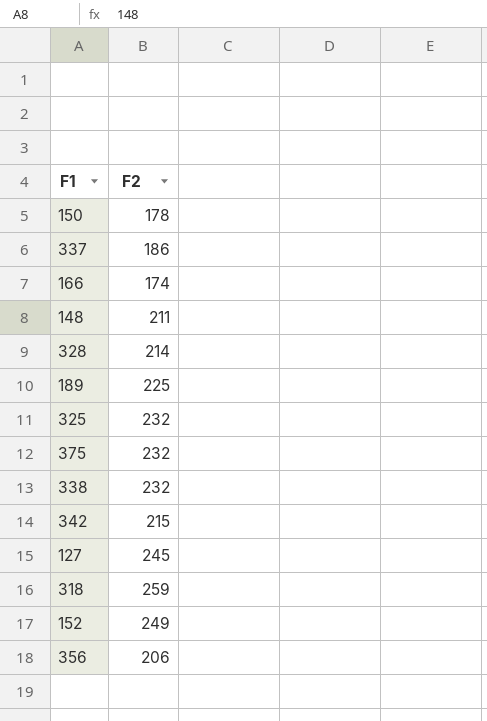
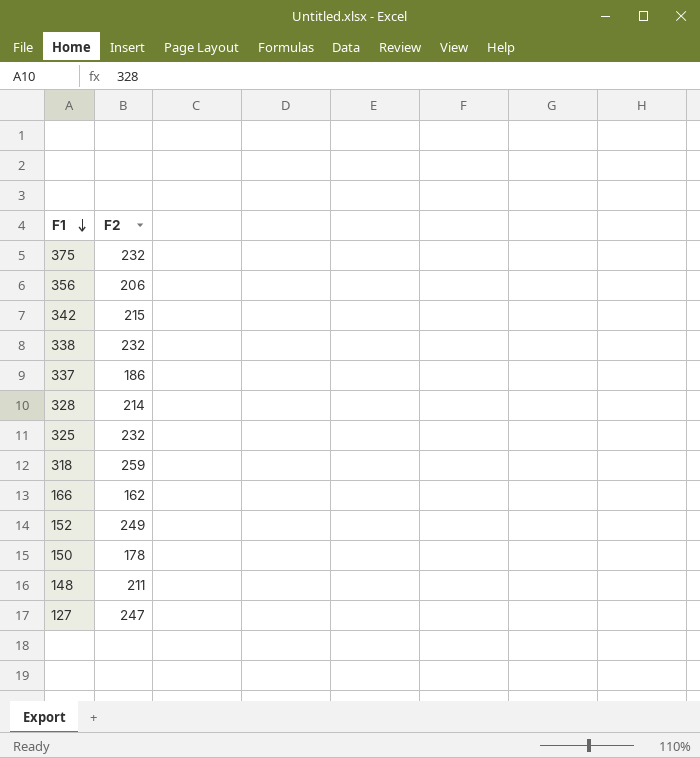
row order: none -> F1 descending
row 189: 225 -> none
166 | F2: 174 -> 162
127 | F2: 245 -> 247

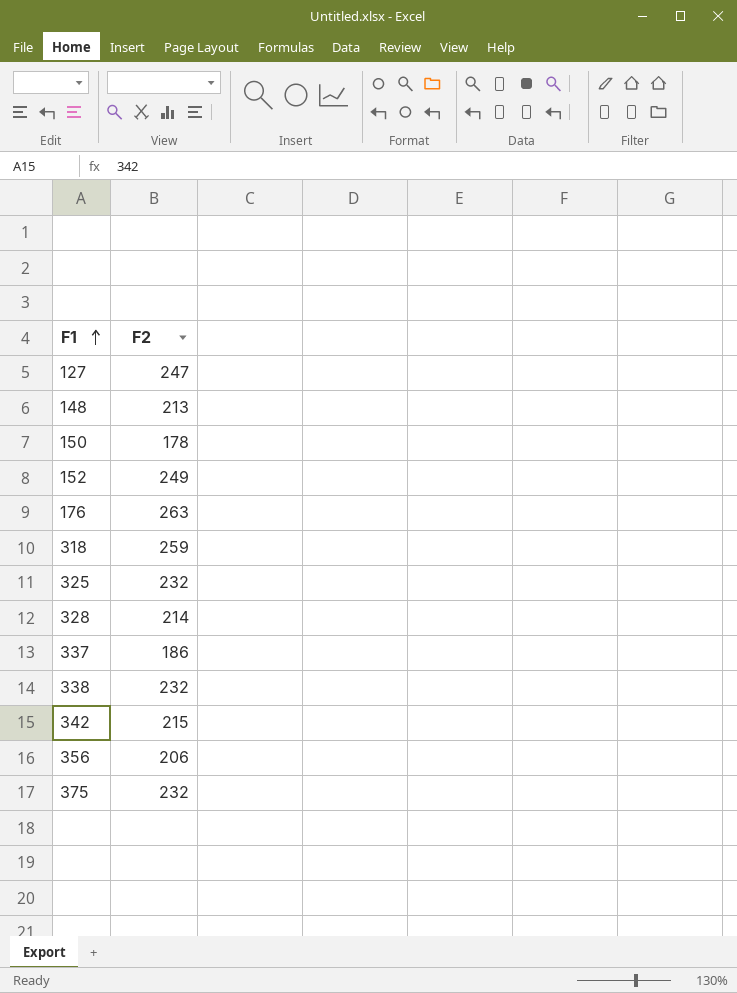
row order: F1 descending -> F1 ascending
row 166: 162 -> none
148 | F2: 211 -> 213
row 176: none -> 263

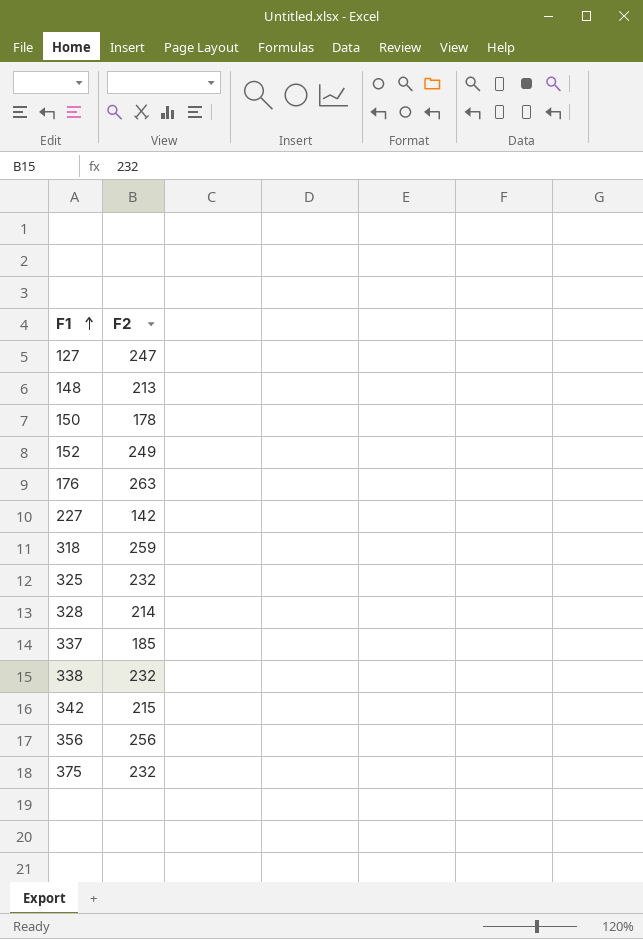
row 227: none -> 142
337 | F2: 186 -> 185
356 | F2: 206 -> 256

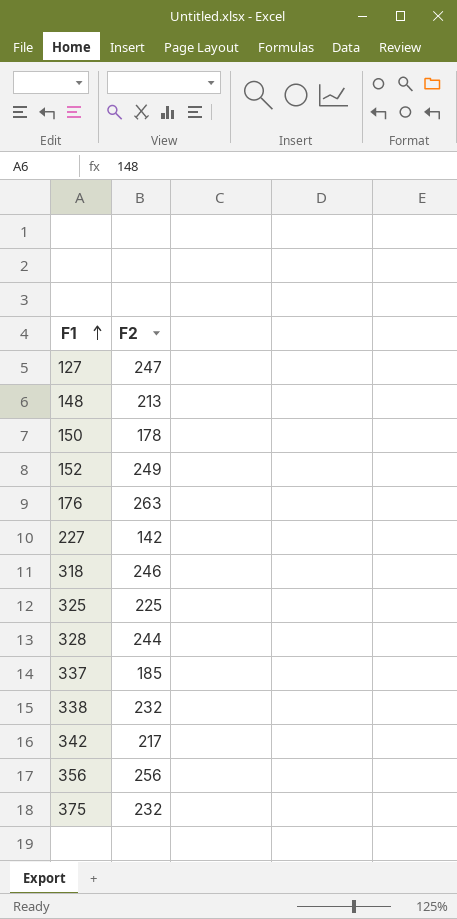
318 | F2: 259 -> 246
325 | F2: 232 -> 225
328 | F2: 214 -> 244
342 | F2: 215 -> 217

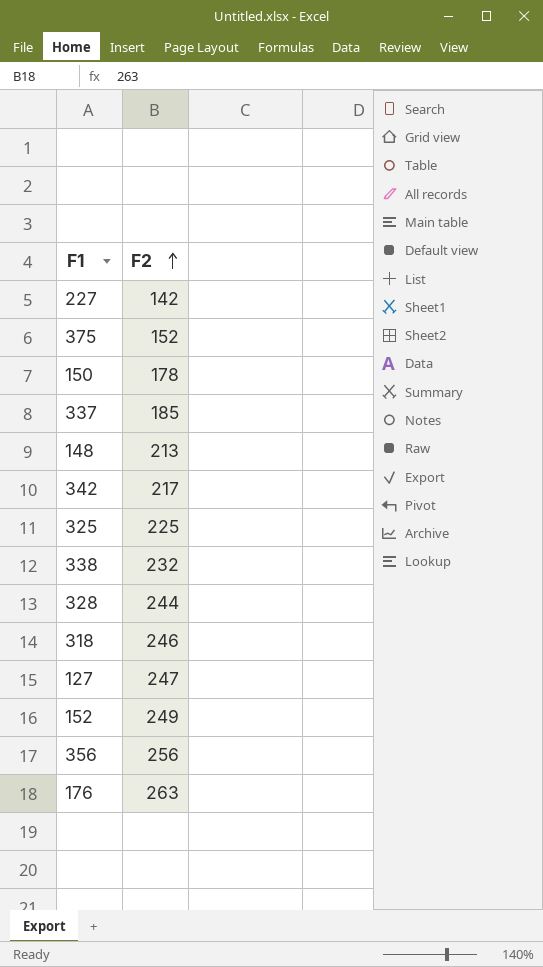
row order: F1 ascending -> F2 ascending
375 | F2: 232 -> 152

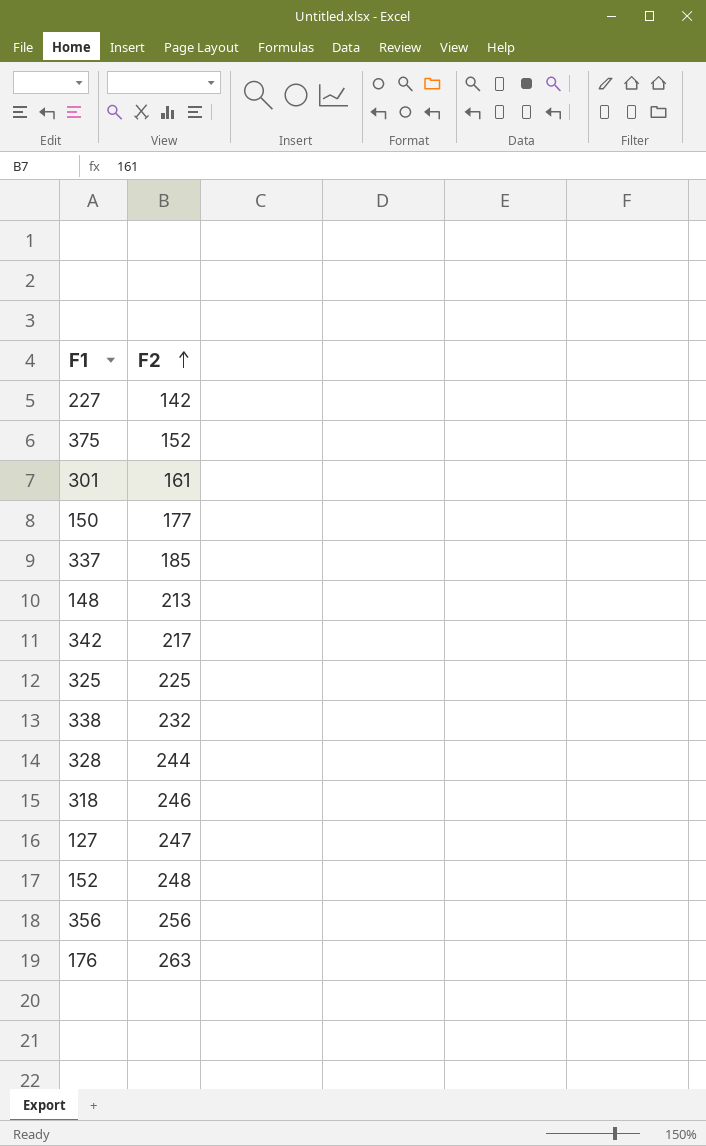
row 301: none -> 161
150 | F2: 178 -> 177
152 | F2: 249 -> 248

